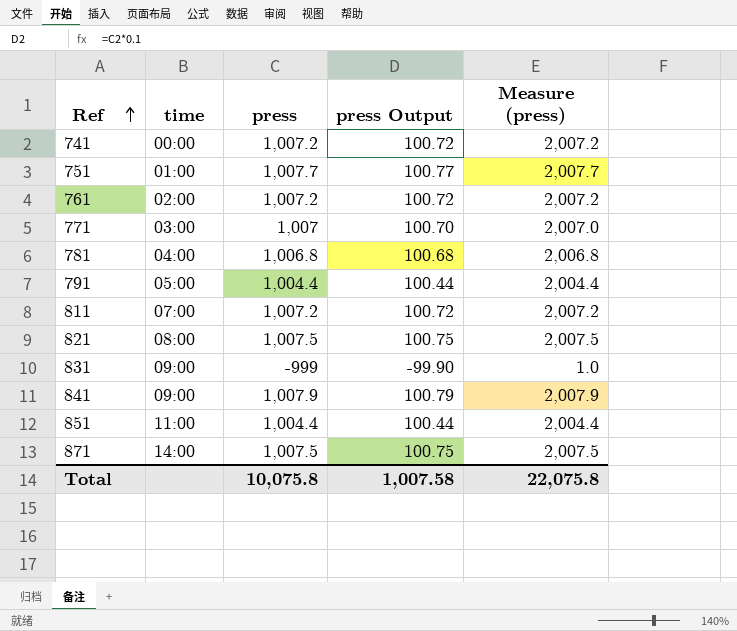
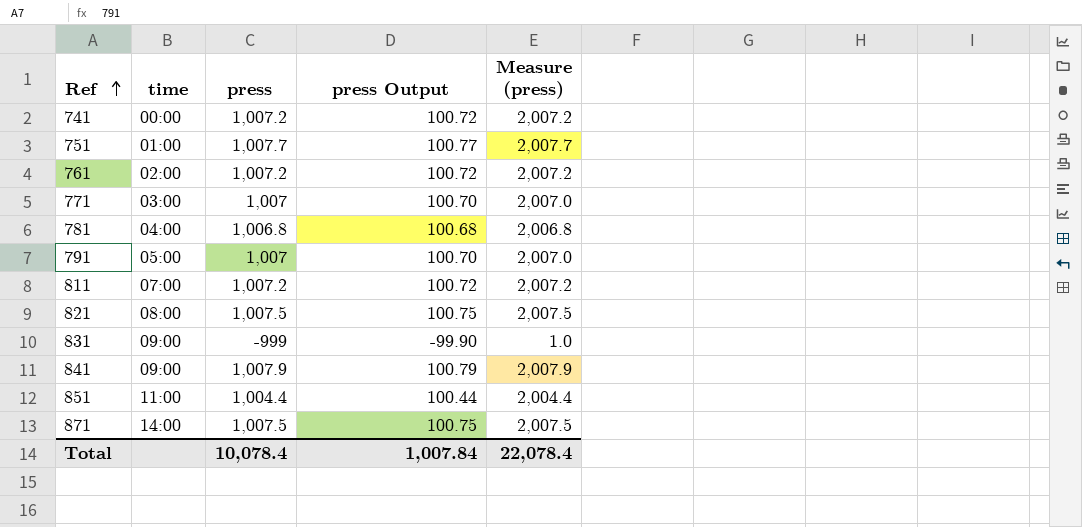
791 | press: 1,004.4 -> 1,007
791 | press Output: 100.44 -> 100.70
791 | Measure (press): 2,004.4 -> 2,007.0
Total | press: 10,075.8 -> 10,078.4
Total | press Output: 1,007.58 -> 1,007.84
Total | Measure (press): 22,075.8 -> 22,078.4

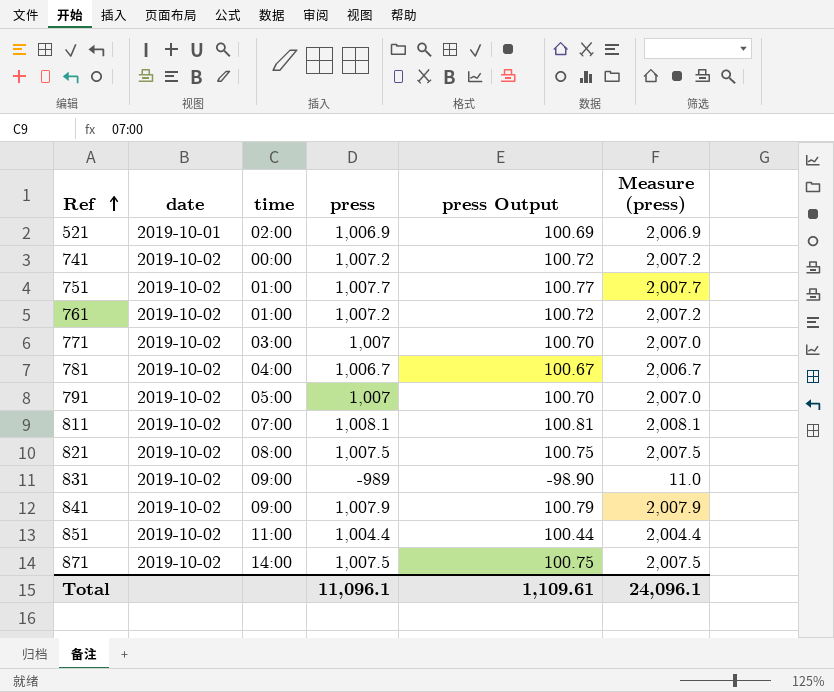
column date | position: none -> 2
row 521: none -> 2019-10-01 | 02:00 | 1,006.9 | 100.69 | 2,006.9
761 | time: 02:00 -> 01:00
781 | press: 1,006.8 -> 1,006.7
781 | press Output: 100.68 -> 100.67
781 | Measure (press): 2,006.8 -> 2,006.7
811 | press: 1,007.2 -> 1,008.1
811 | press Output: 100.72 -> 100.81
811 | Measure (press): 2,007.2 -> 2,008.1
831 | press: -999 -> -989
831 | press Output: -99.90 -> -98.90
831 | Measure (press): 1.0 -> 11.0
Total | press: 10,078.4 -> 11,096.1
Total | press Output: 1,007.84 -> 1,109.61
Total | Measure (press): 22,078.4 -> 24,096.1

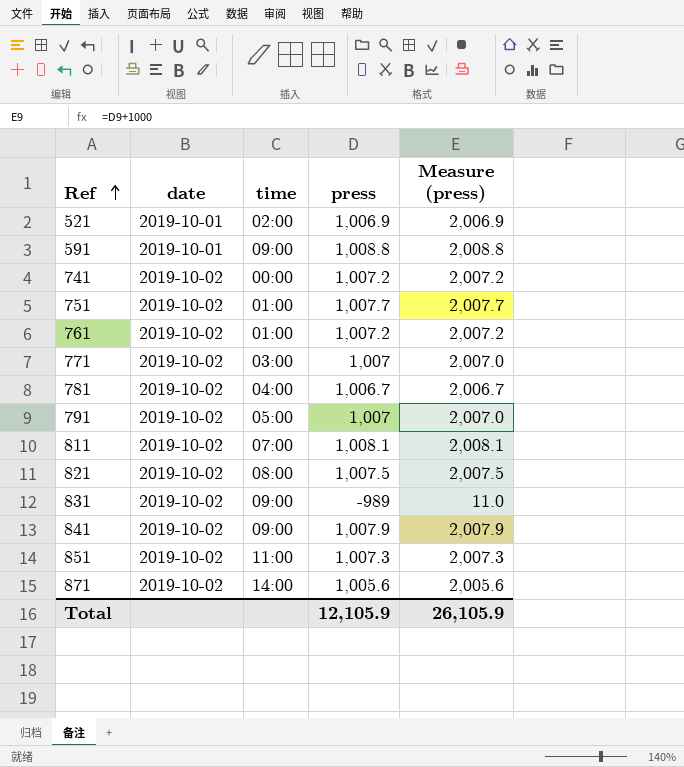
column press Output | formula: [press] * 0.1 -> none
row 591: none -> 2019-10-01 | 09:00 | 1,008.8 | 2,008.8
851 | press: 1,004.4 -> 1,007.3
851 | Measure (press): 2,004.4 -> 2,007.3
871 | press: 1,007.5 -> 1,005.6
871 | Measure (press): 2,007.5 -> 2,005.6
Total | press: 11,096.1 -> 12,105.9
Total | Measure (press): 24,096.1 -> 26,105.9

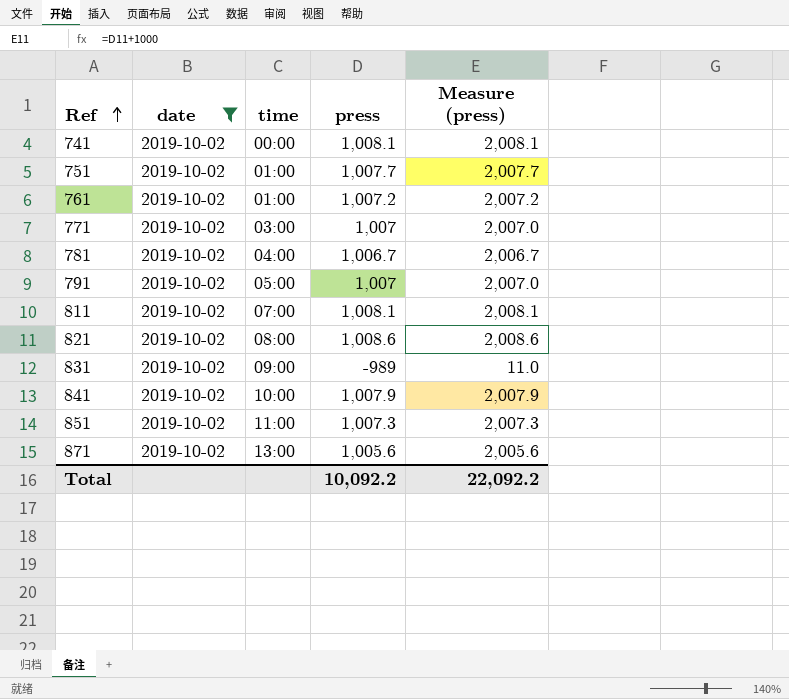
filter: none -> date = 2019-10-02
741 | press: 1,007.2 -> 1,008.1
741 | Measure (press): 2,007.2 -> 2,008.1
821 | press: 1,007.5 -> 1,008.6
821 | Measure (press): 2,007.5 -> 2,008.6
841 | time: 09:00 -> 10:00
871 | time: 14:00 -> 13:00
Total | press: 12,105.9 -> 10,092.2
Total | Measure (press): 26,105.9 -> 22,092.2

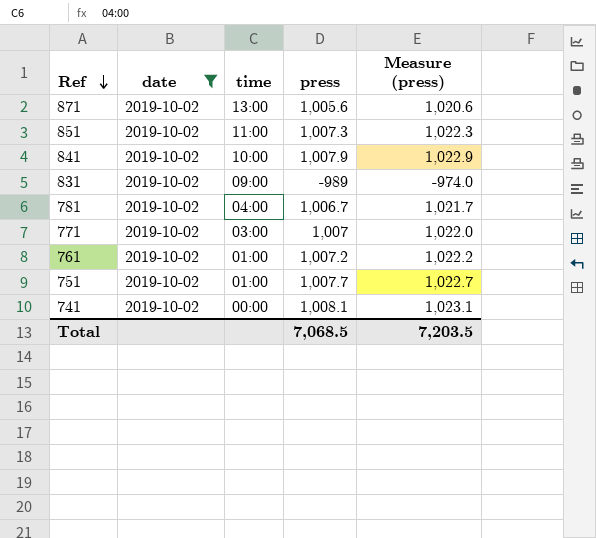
row order: Ref ascending -> Ref descending
column Measure (press) | formula: [press] + 1000 -> [press] + 15
row 791: 2019-10-02 | 05:00 | 1,007 | 2,007.0 -> none
row 811: 2019-10-02 | 07:00 | 1,008.1 | 2,008.1 -> none
row 821: 2019-10-02 | 08:00 | 1,008.6 | 2,008.6 -> none
Total | press: 10,092.2 -> 7,068.5
Total | Measure (press): 22,092.2 -> 7,203.5

